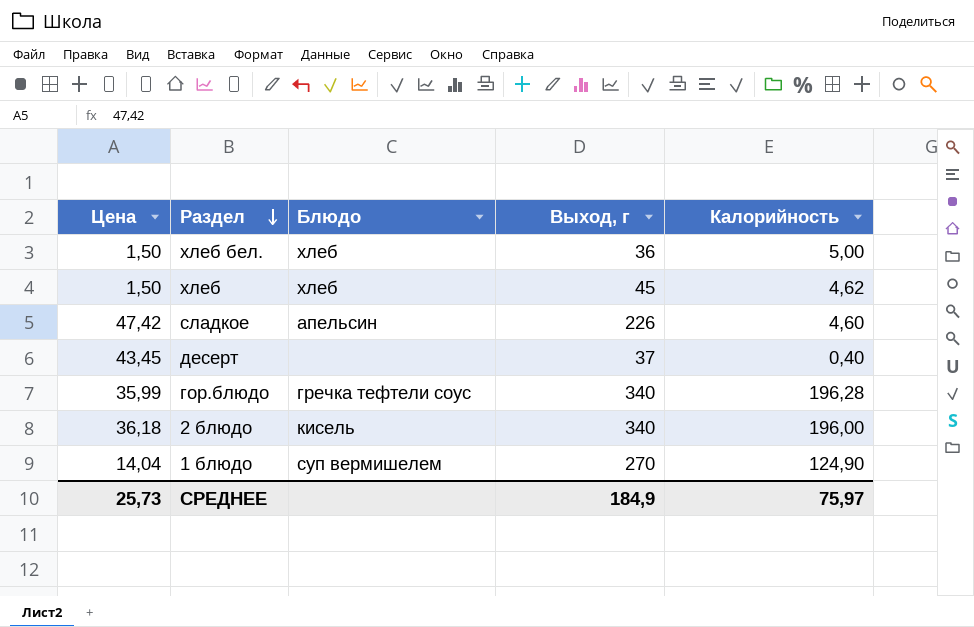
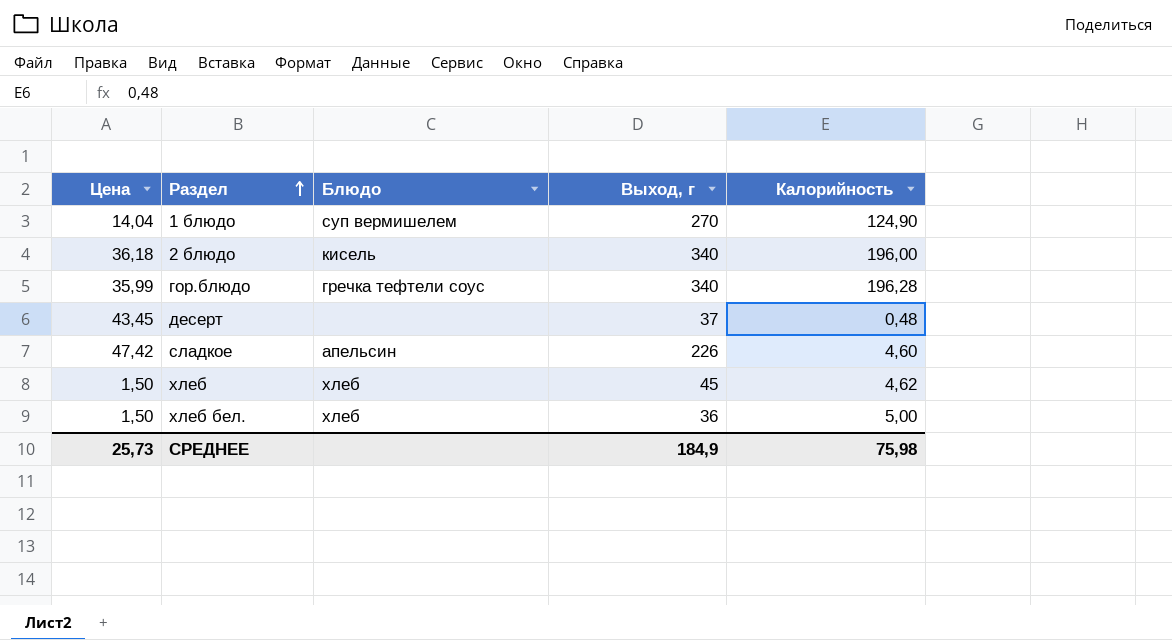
row order: Раздел descending -> Раздел ascending
десерт | Калорийность: 0,40 -> 0,48
СРЕДНЕЕ | Калорийность: 75,97 -> 75,98

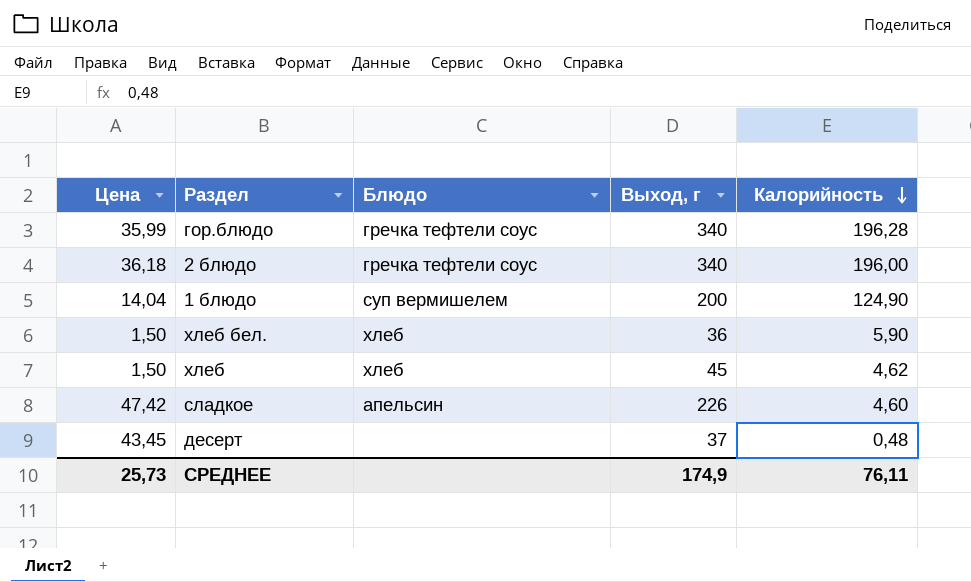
row order: Раздел ascending -> Калорийность descending
2 блюдо | Блюдо: кисель -> гречка тефтели соус
1 блюдо | Выход, г: 270 -> 200
хлеб бел. | Калорийность: 5,00 -> 5,90
СРЕДНЕЕ | Выход, г: 184,9 -> 174,9
СРЕДНЕЕ | Калорийность: 75,98 -> 76,11

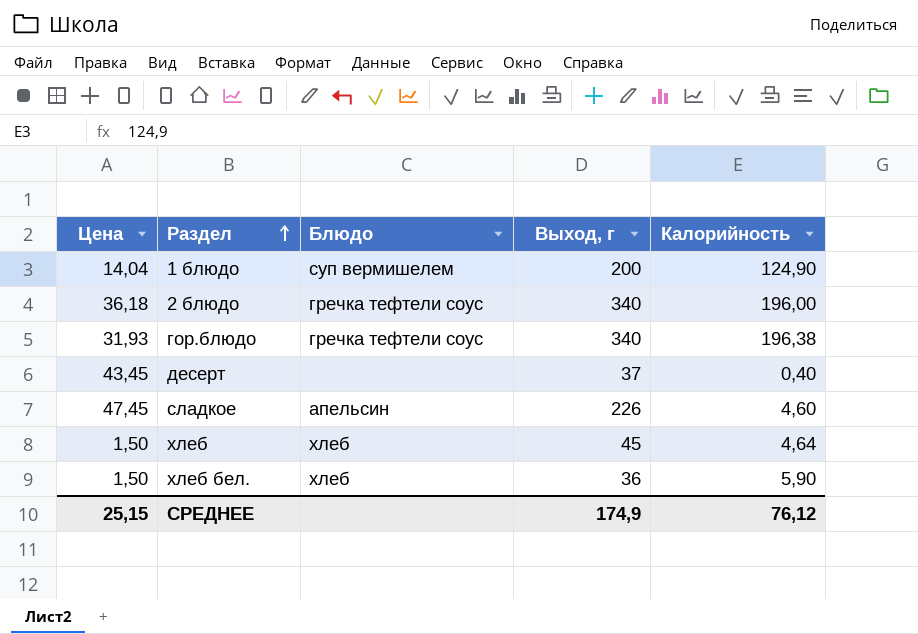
row order: Калорийность descending -> Раздел ascending
гор.блюдо | Цена: 35,99 -> 31,93
гор.блюдо | Калорийность: 196,28 -> 196,38
десерт | Калорийность: 0,48 -> 0,40
сладкое | Цена: 47,42 -> 47,45
хлеб | Калорийность: 4,62 -> 4,64
СРЕДНЕЕ | Цена: 25,73 -> 25,15
СРЕДНЕЕ | Калорийность: 76,11 -> 76,12

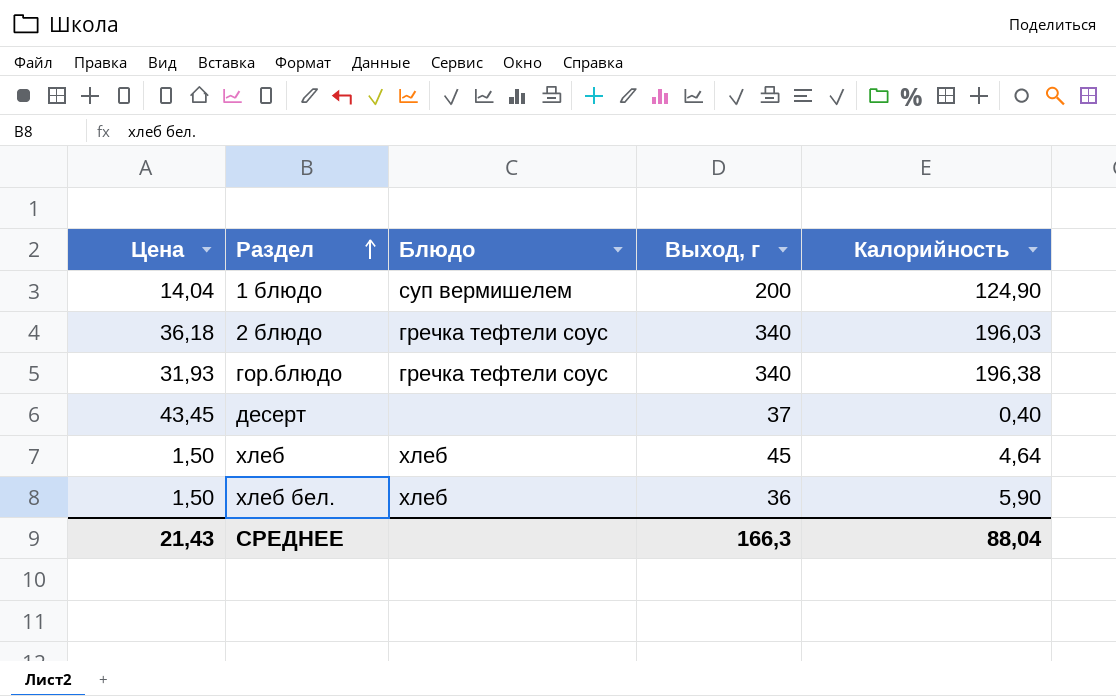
row сладкое: 47,45 | апельсин | 226 | 4,60 -> none
2 блюдо | Калорийность: 196,00 -> 196,03
СРЕДНЕЕ | Цена: 25,15 -> 21,43
СРЕДНЕЕ | Выход, г: 174,9 -> 166,3
СРЕДНЕЕ | Калорийность: 76,12 -> 88,04

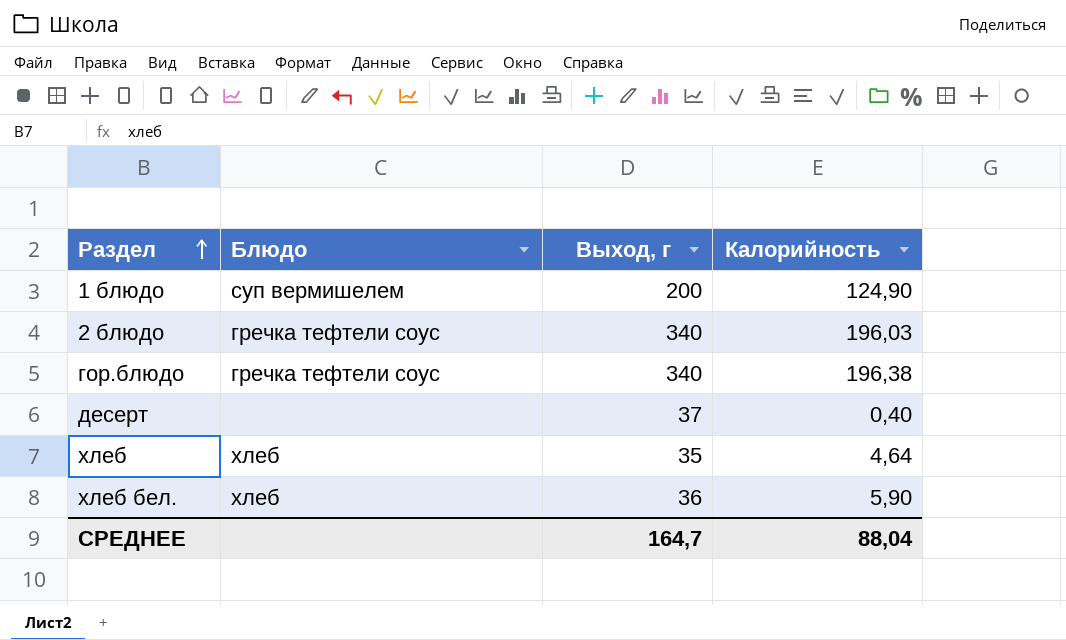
column Цена | position: 1 -> none
хлеб | Выход, г: 45 -> 35
СРЕДНЕЕ | Выход, г: 166,3 -> 164,7

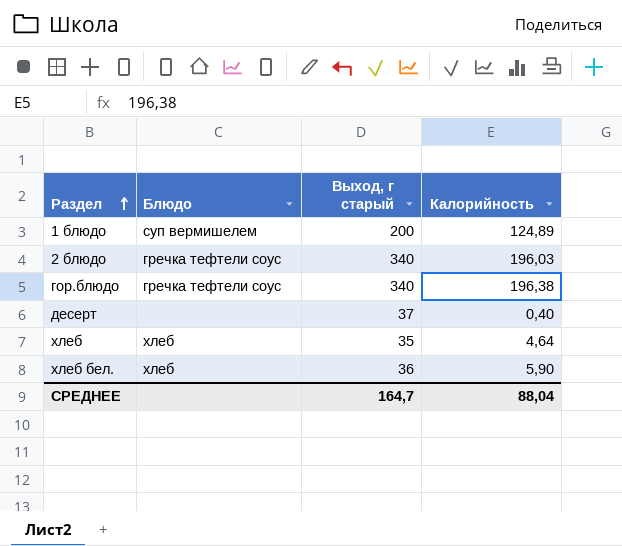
column name: Выход, г -> Выход, г старый
1 блюдо | Калорийность: 124,90 -> 124,89

